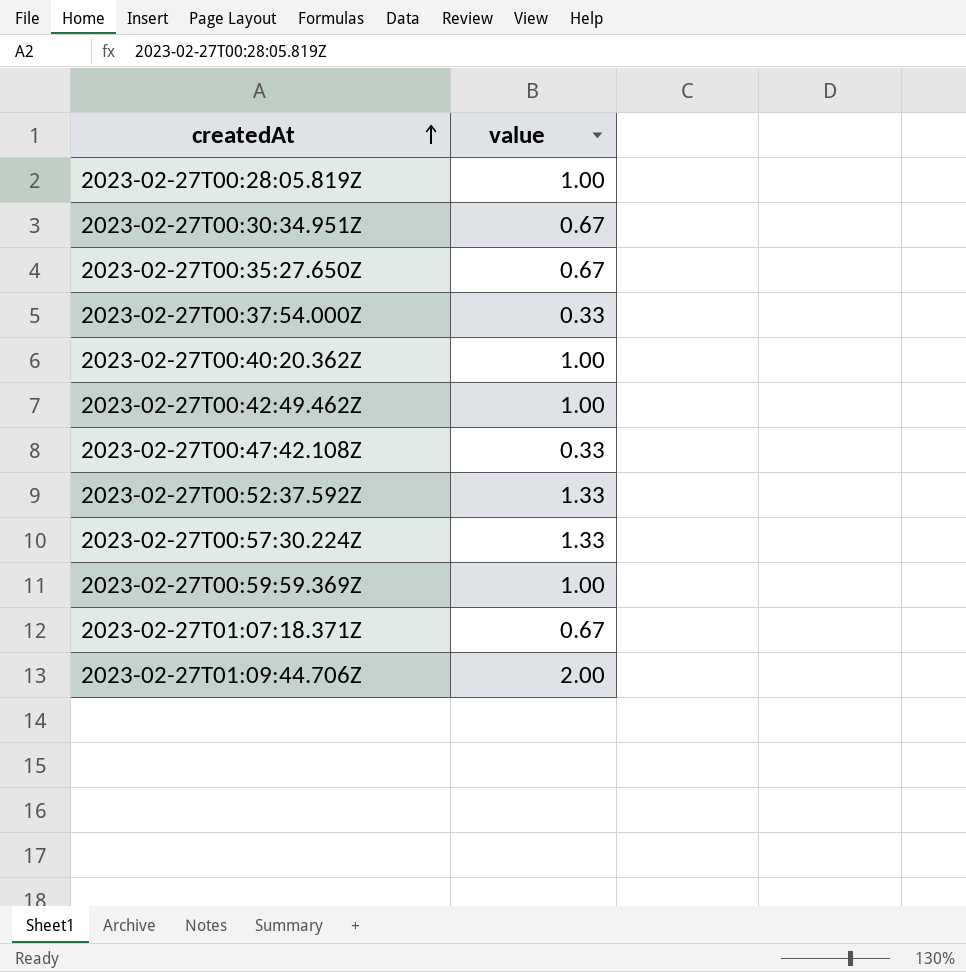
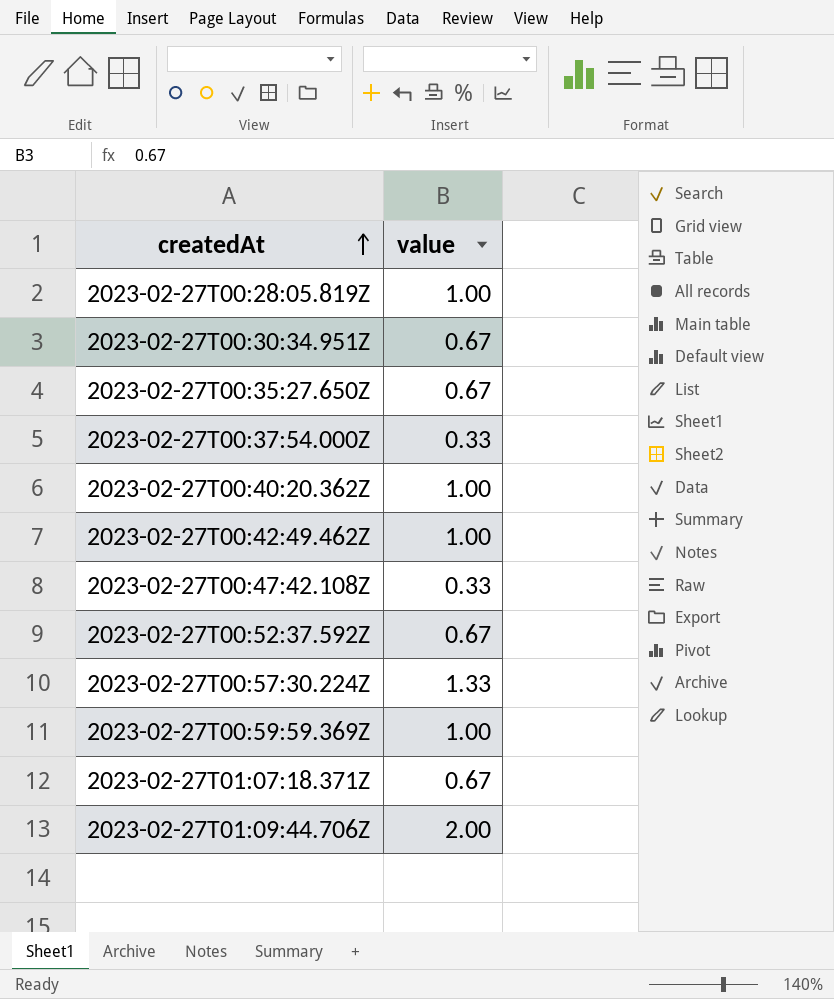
2023-02-27T00:52:37.592Z | value: 1.33 -> 0.67

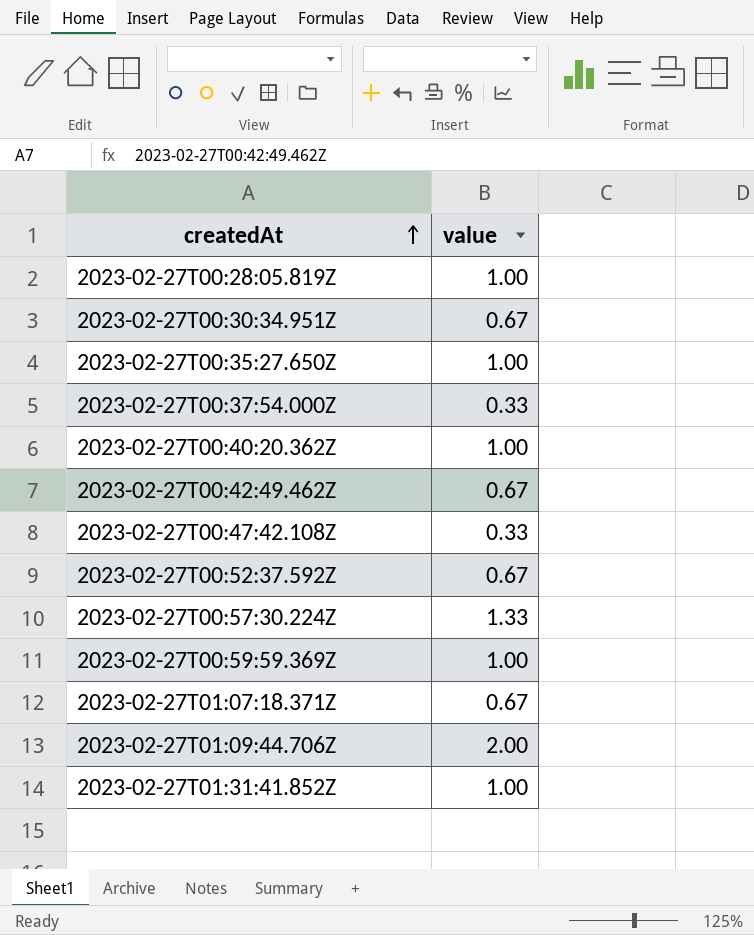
2023-02-27T00:35:27.650Z | value: 0.67 -> 1.00
2023-02-27T00:42:49.462Z | value: 1.00 -> 0.67
row 2023-02-27T01:31:41.852Z: none -> 1.00

